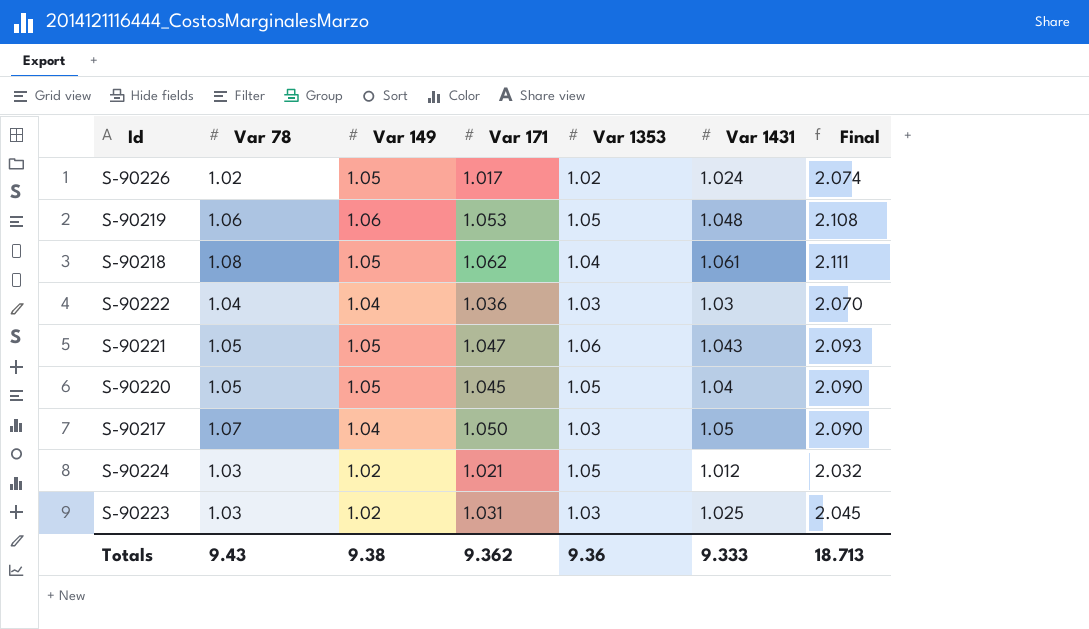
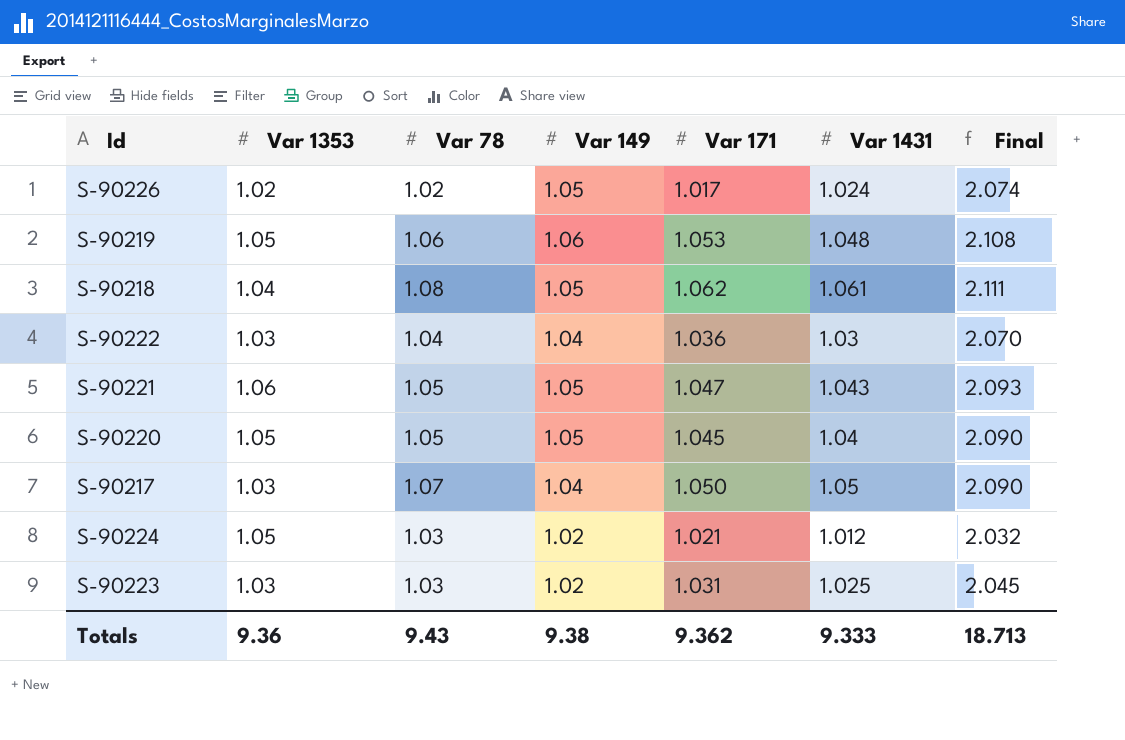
column Var 1353 | position: 5 -> 2

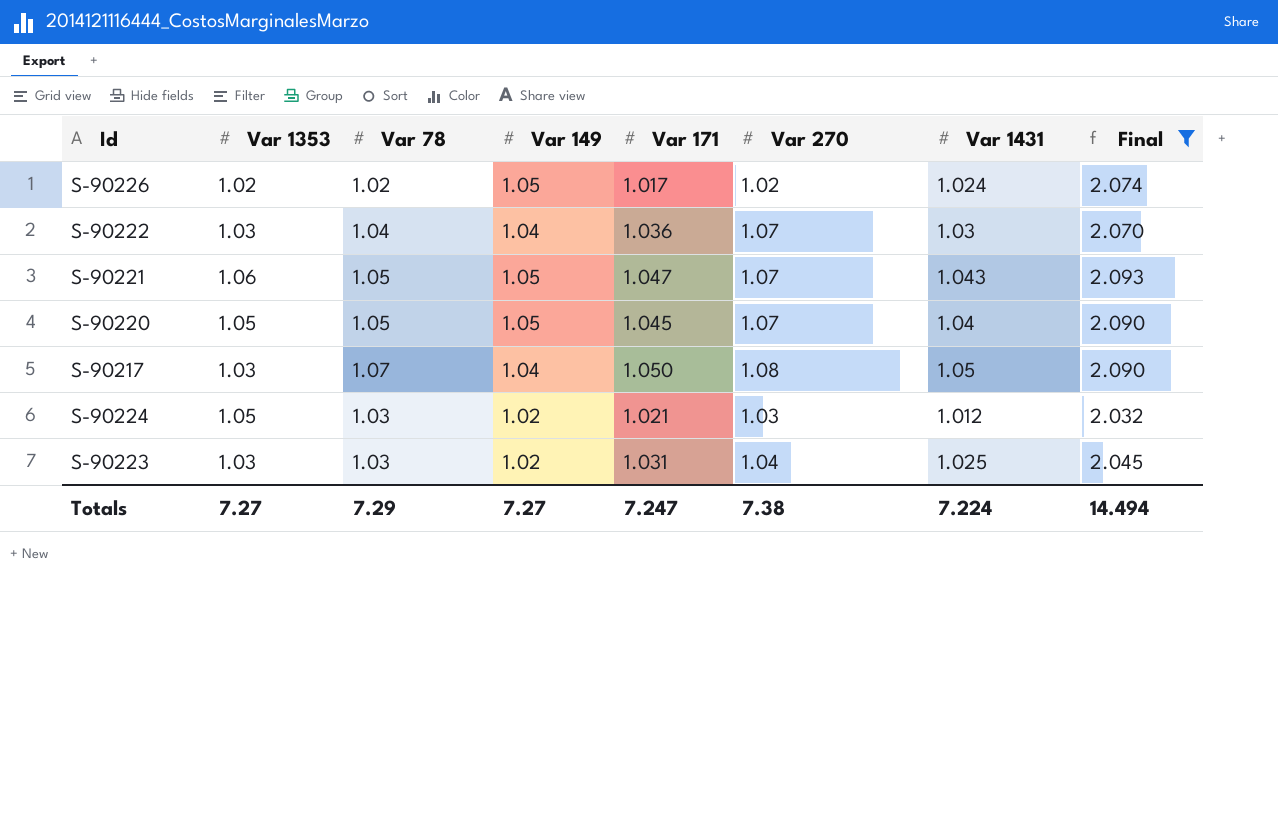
filter: none -> Final <= 2.093
column Var 270 | position: none -> 6
Totals | Var 1353: 9.36 -> 7.27
Totals | Var 78: 9.43 -> 7.29
Totals | Var 149: 9.38 -> 7.27
Totals | Var 171: 9.362 -> 7.247
Totals | Var 1431: 9.333 -> 7.224
Totals | Final: 18.713 -> 14.494

